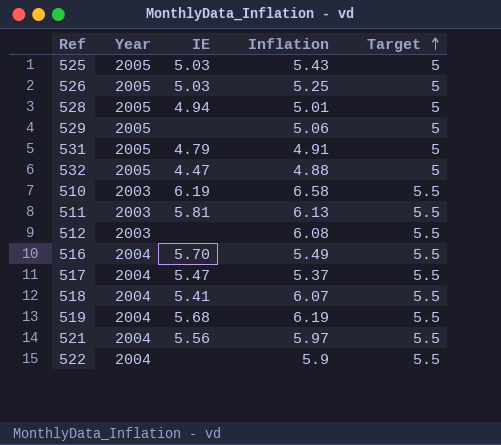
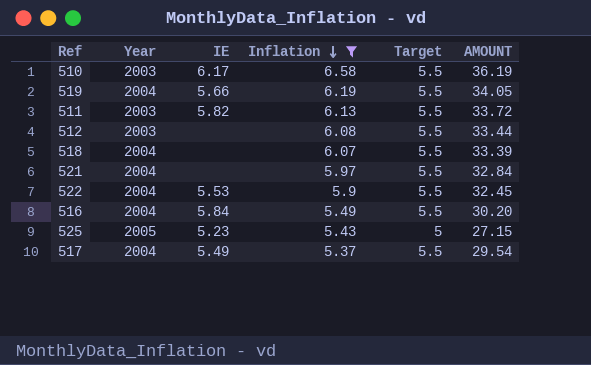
filter: none -> Inflation >= 5.37
row order: Target ascending -> Inflation descending
column AMOUNT | formula: none -> [Inflation] * [Target]
510 | IE: 6.19 -> 6.17
519 | IE: 5.68 -> 5.66
511 | IE: 5.81 -> 5.82
518 | IE: 5.41 -> none
521 | IE: 5.56 -> none
522 | IE: none -> 5.53
516 | IE: 5.70 -> 5.84
525 | IE: 5.03 -> 5.23
517 | IE: 5.47 -> 5.49

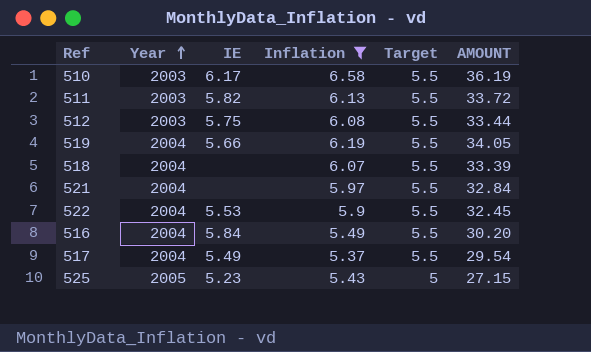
row order: Inflation descending -> Year ascending
512 | IE: none -> 5.75

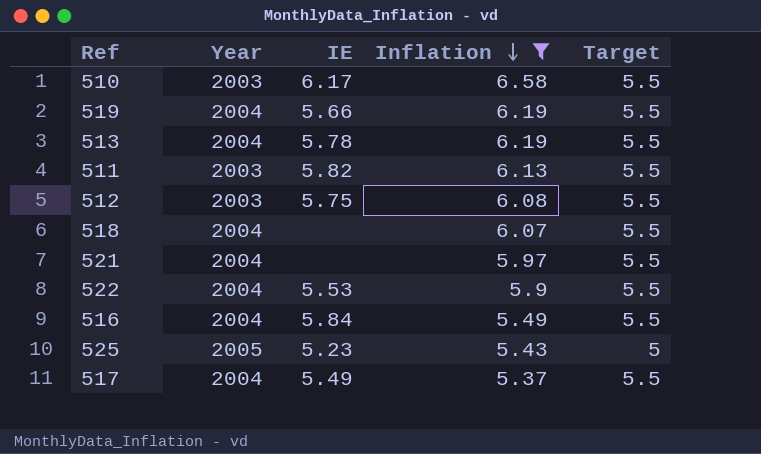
row order: Year ascending -> Inflation descending
column AMOUNT | formula: [Inflation] * [Target] -> none
row 513: none -> 2004 | 5.78 | 6.19 | 5.5

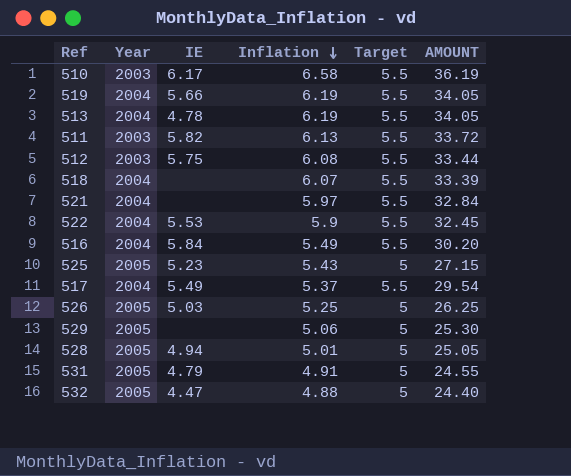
filter: Inflation >= 5.37 -> none
column AMOUNT | formula: none -> [Inflation] * [Target]
513 | IE: 5.78 -> 4.78

